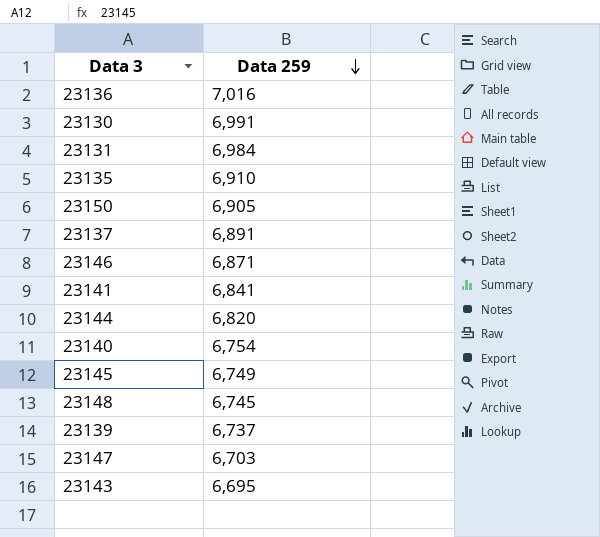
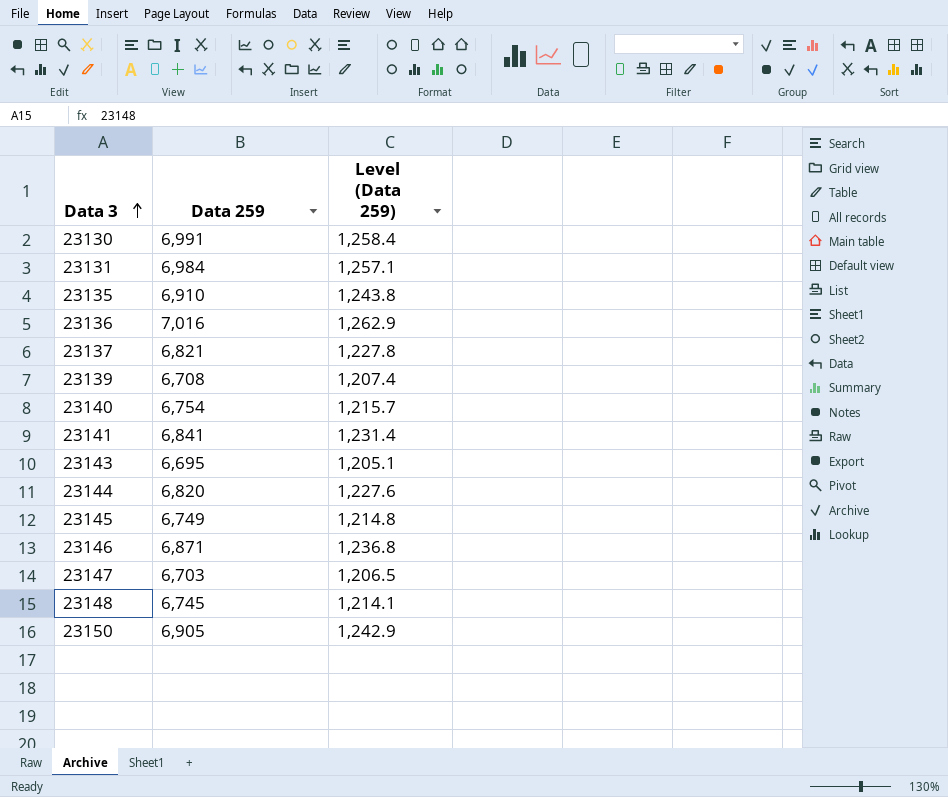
row order: Data 259 descending -> Data 3 ascending
column Level (Data 259) | formula: none -> [Data 259] * 0.18
23137 | Data 259: 6,891 -> 6,821
23139 | Data 259: 6,737 -> 6,708

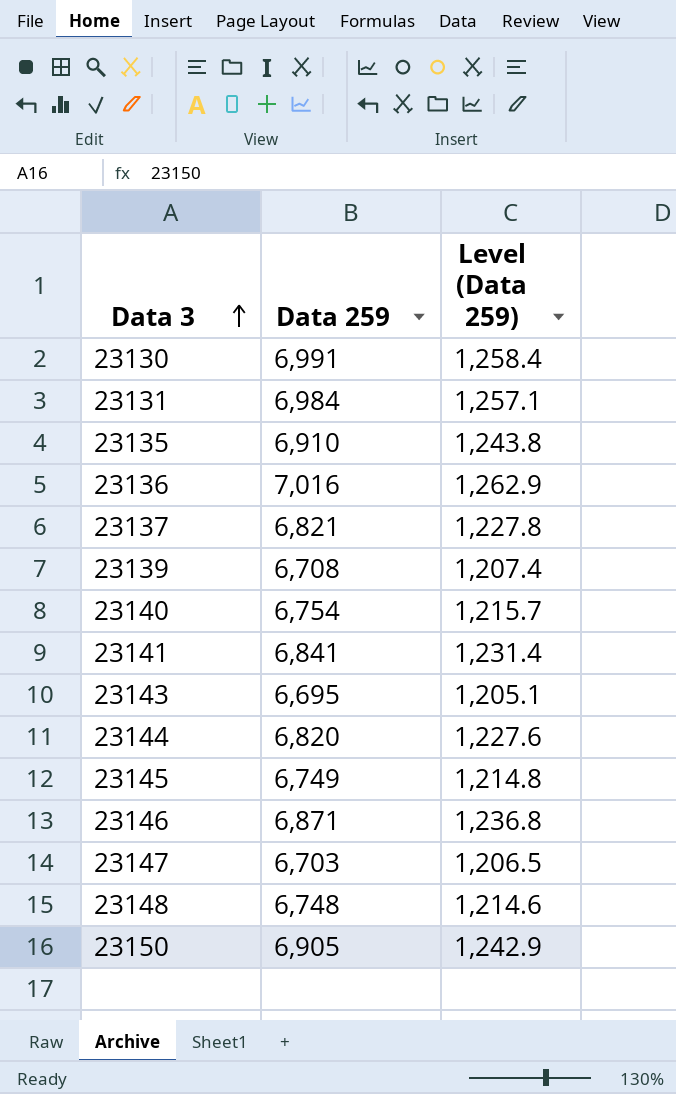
23148 | Data 259: 6,745 -> 6,748
23148 | Level (Data 259): 1,214.1 -> 1,214.6

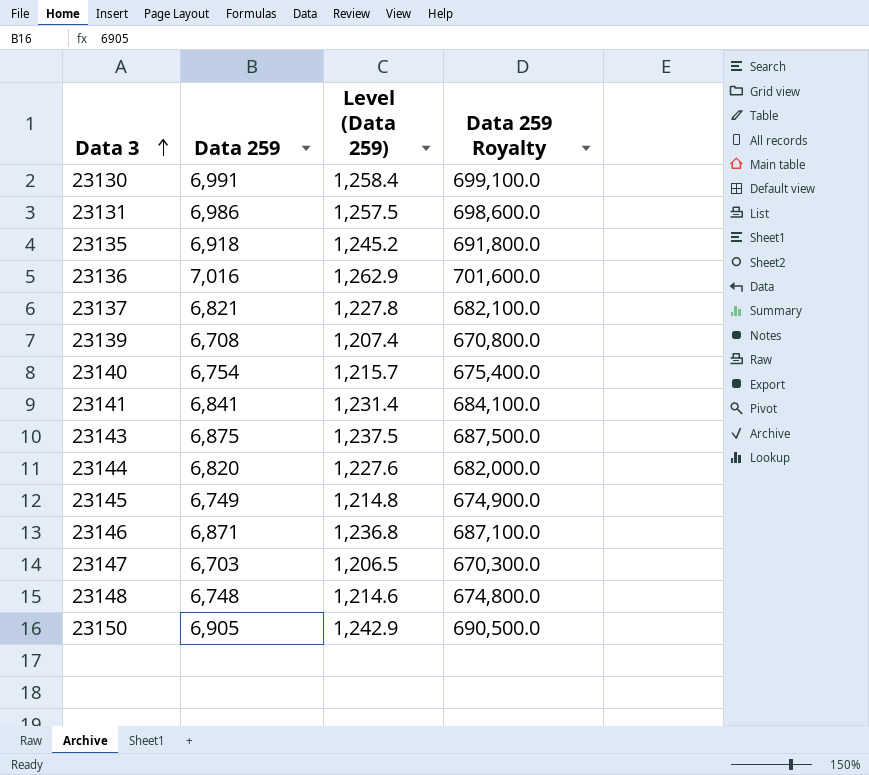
column Data 259 Royalty | formula: none -> [Data 259] * 100
23131 | Data 259: 6,984 -> 6,986
23131 | Level (Data 259): 1,257.1 -> 1,257.5
23135 | Data 259: 6,910 -> 6,918
23135 | Level (Data 259): 1,243.8 -> 1,245.2
23143 | Data 259: 6,695 -> 6,875
23143 | Level (Data 259): 1,205.1 -> 1,237.5

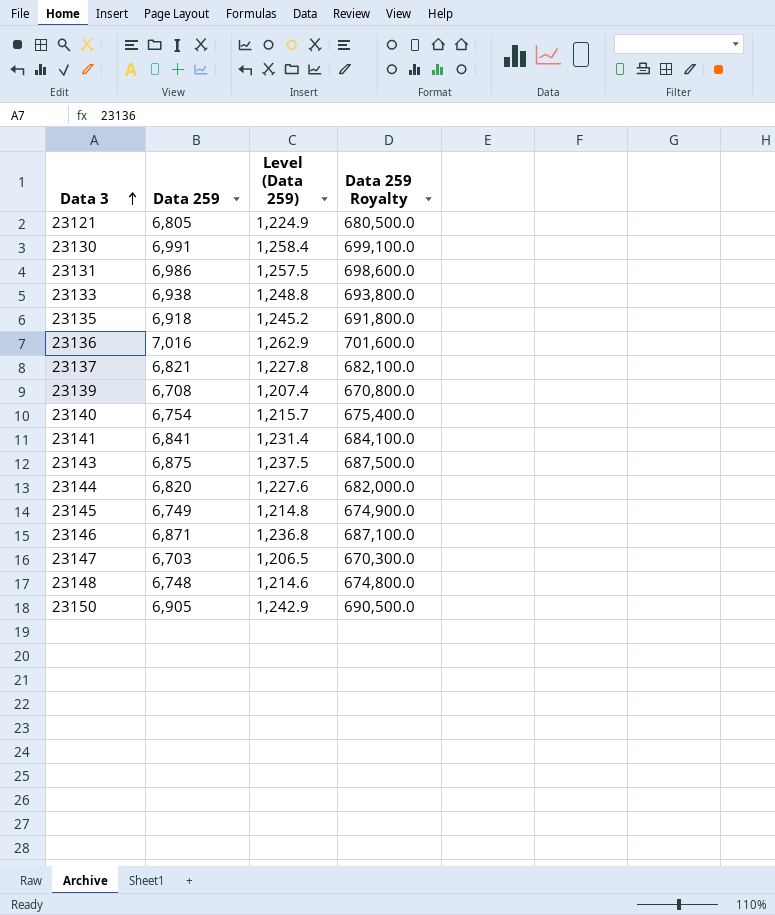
row 23121: none -> 6,805 | 1,224.9 | 680,500.0
row 23133: none -> 6,938 | 1,248.8 | 693,800.0

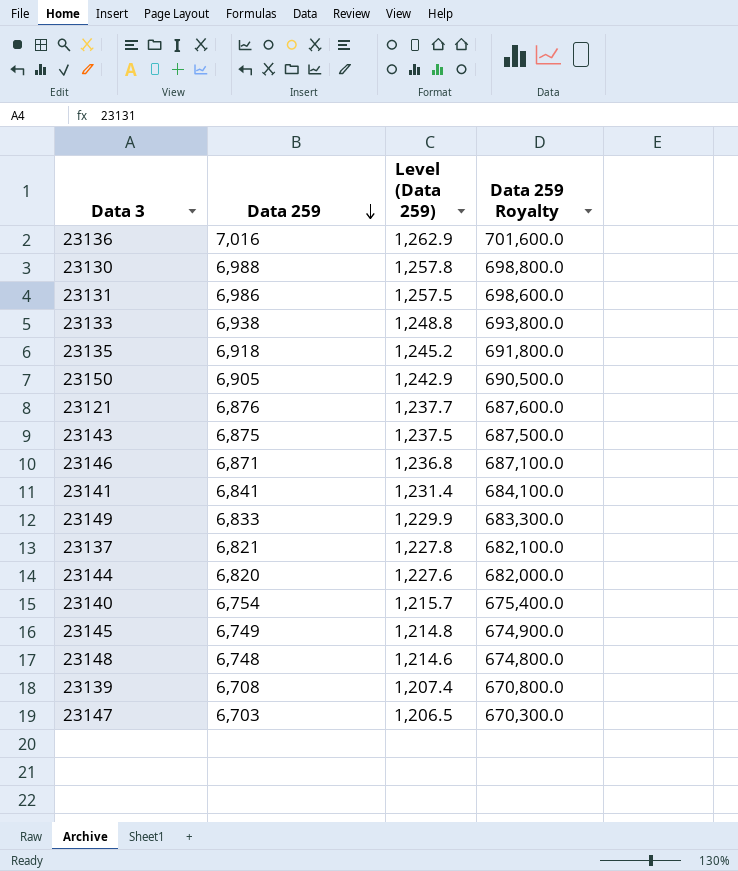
row order: Data 3 ascending -> Data 259 descending
23130 | Data 259: 6,991 -> 6,988
23130 | Level (Data 259): 1,258.4 -> 1,257.8
23130 | Data 259 Royalty: 699,100.0 -> 698,800.0
23121 | Data 259: 6,805 -> 6,876
23121 | Level (Data 259): 1,224.9 -> 1,237.7
23121 | Data 259 Royalty: 680,500.0 -> 687,600.0
row 23149: none -> 6,833 | 1,229.9 | 683,300.0

